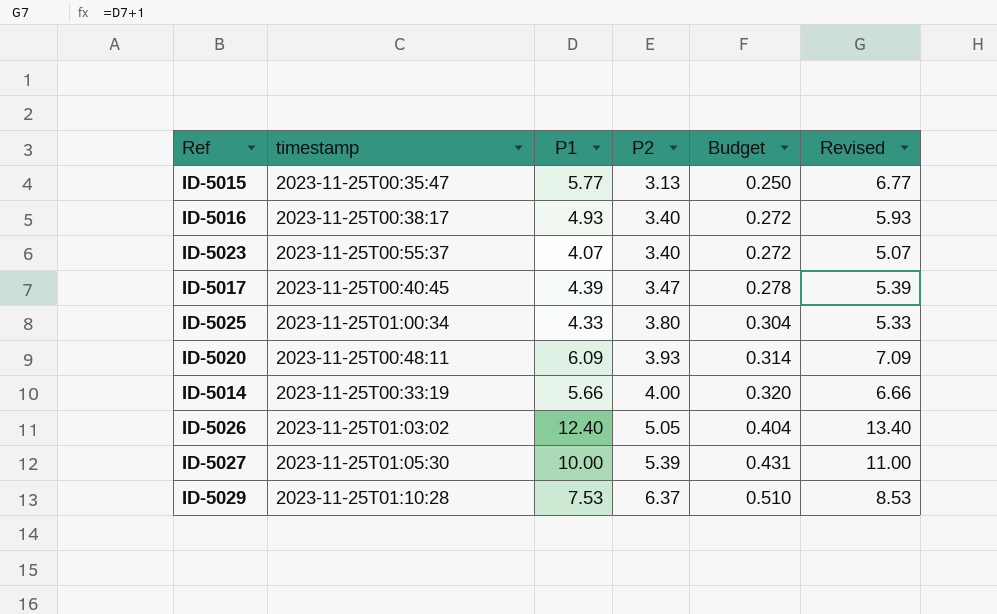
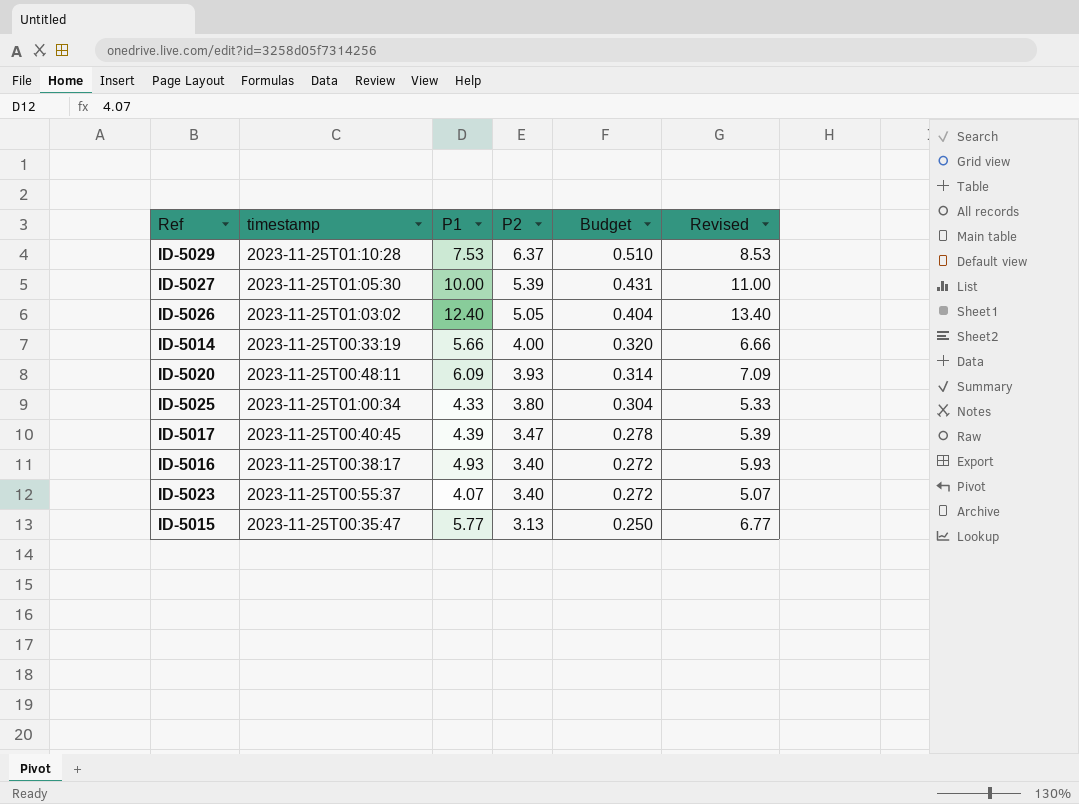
row order: P2 ascending -> P2 descending

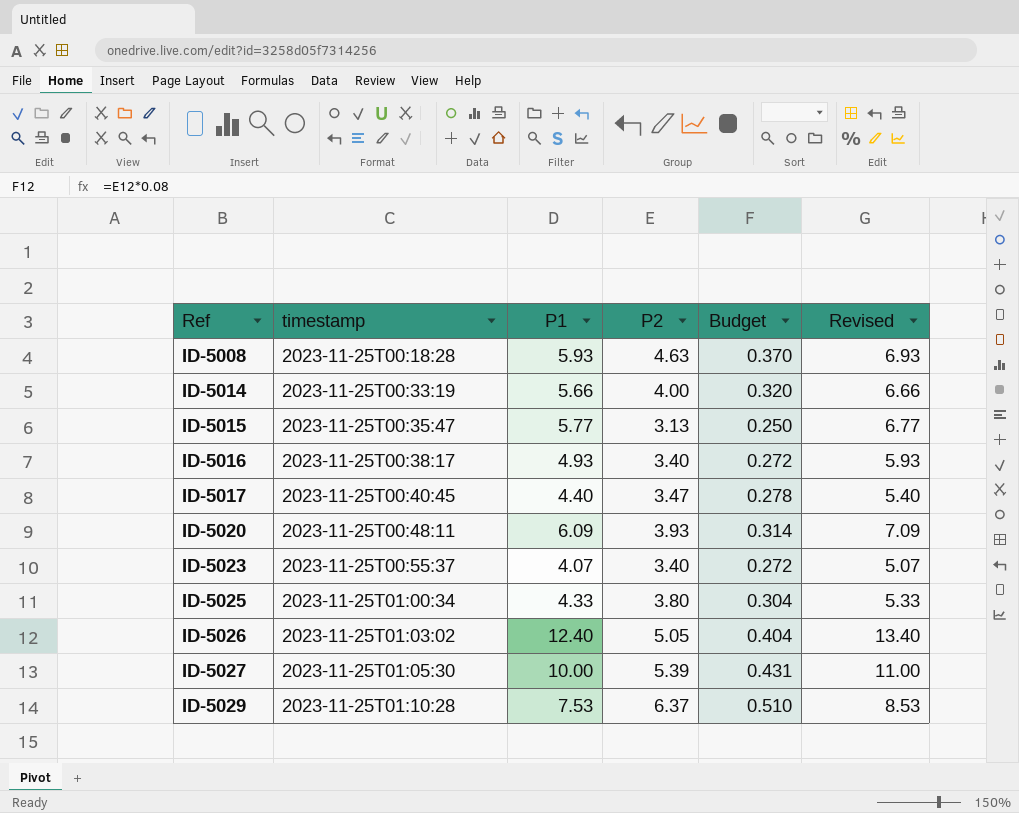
row order: P2 descending -> Ref ascending
row ID-5008: none -> 2023-11-25T00:18:28 | 5.93 | 4.63 | 0.370 | 6.93
ID-5017 | P1: 4.39 -> 4.40
ID-5017 | Revised: 5.39 -> 5.40

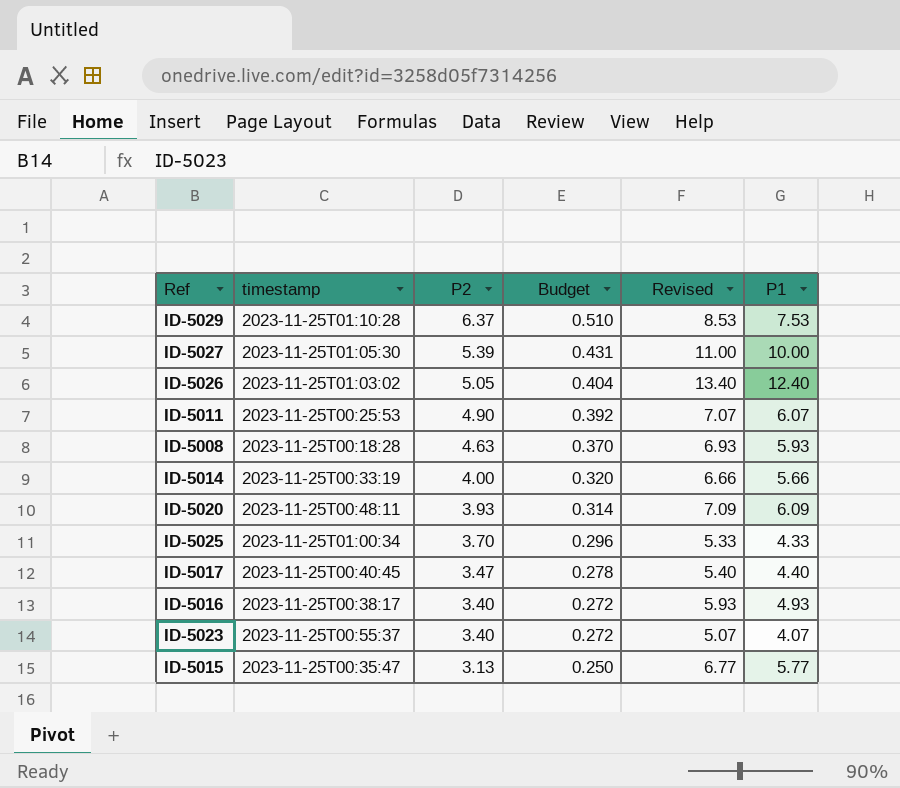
row order: Ref ascending -> P2 descending
column P1 | position: 3 -> 6
row ID-5011: none -> 2023-11-25T00:25:53 | 4.90 | 0.392 | 7.07 | 6.07
ID-5025 | P2: 3.80 -> 3.70
ID-5025 | Budget: 0.304 -> 0.296

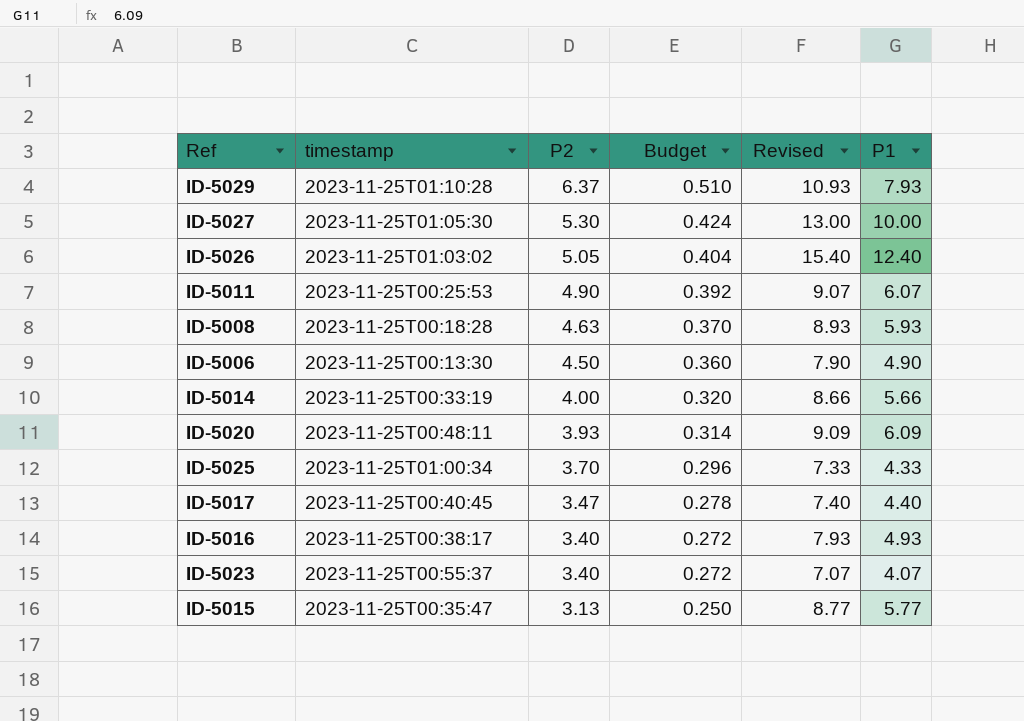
column Revised | formula: [P1] + 1 -> [P1] + 3
ID-5029 | P1: 7.53 -> 7.93
ID-5027 | P2: 5.39 -> 5.30
ID-5027 | Budget: 0.431 -> 0.424
row ID-5006: none -> 2023-11-25T00:13:30 | 4.50 | 0.360 | 7.90 | 4.90

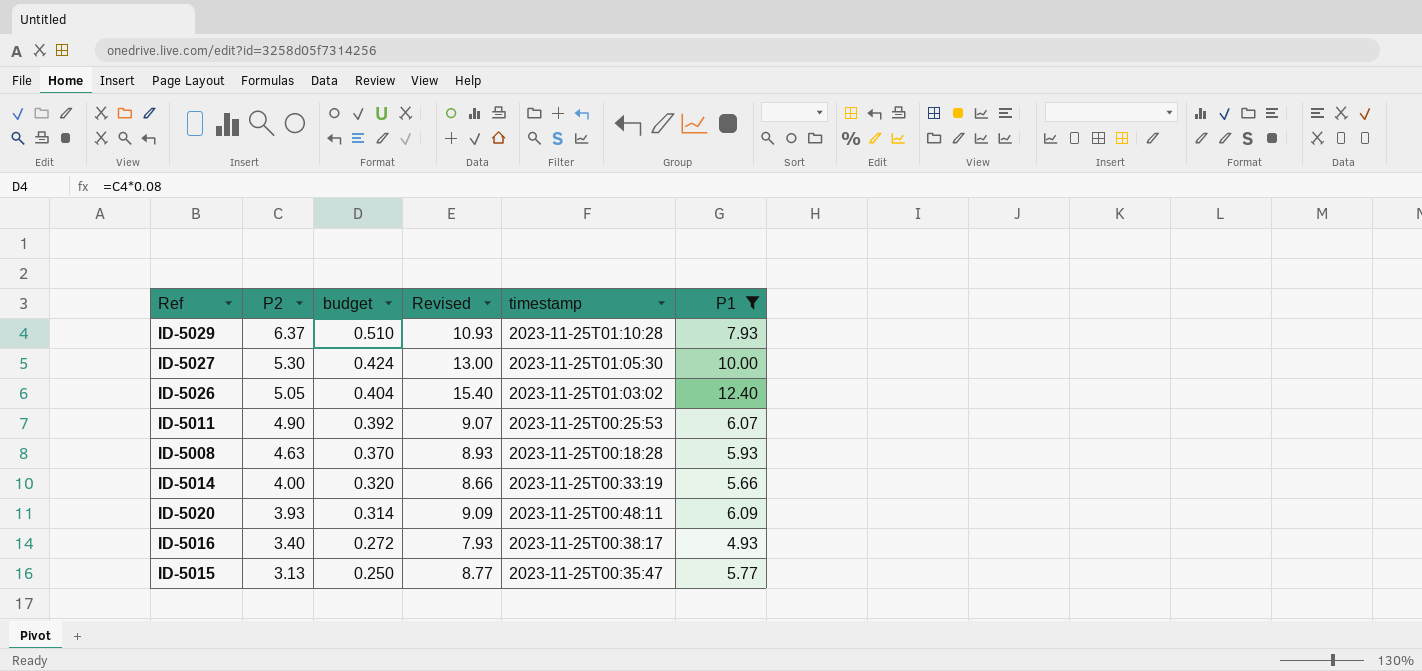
filter: none -> P1 >= 4.93
column name: Budget -> budget
column timestamp | position: 2 -> 5

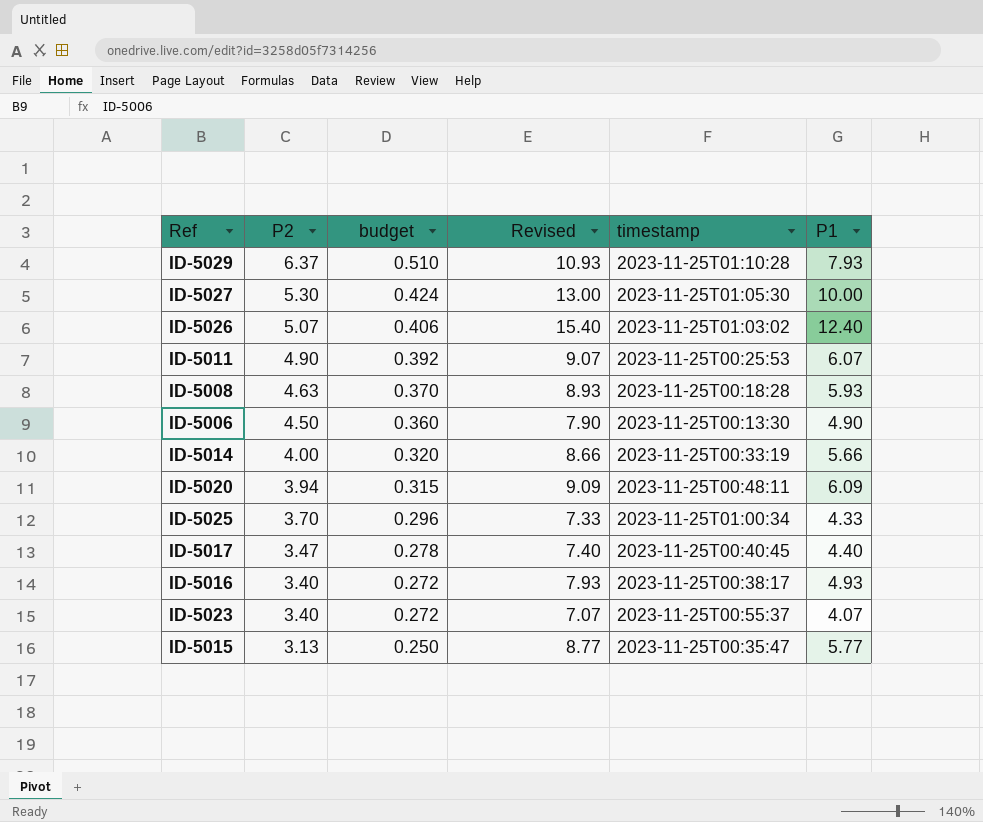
filter: P1 >= 4.93 -> none
ID-5026 | P2: 5.05 -> 5.07
ID-5026 | budget: 0.404 -> 0.406
ID-5020 | P2: 3.93 -> 3.94
ID-5020 | budget: 0.314 -> 0.315

